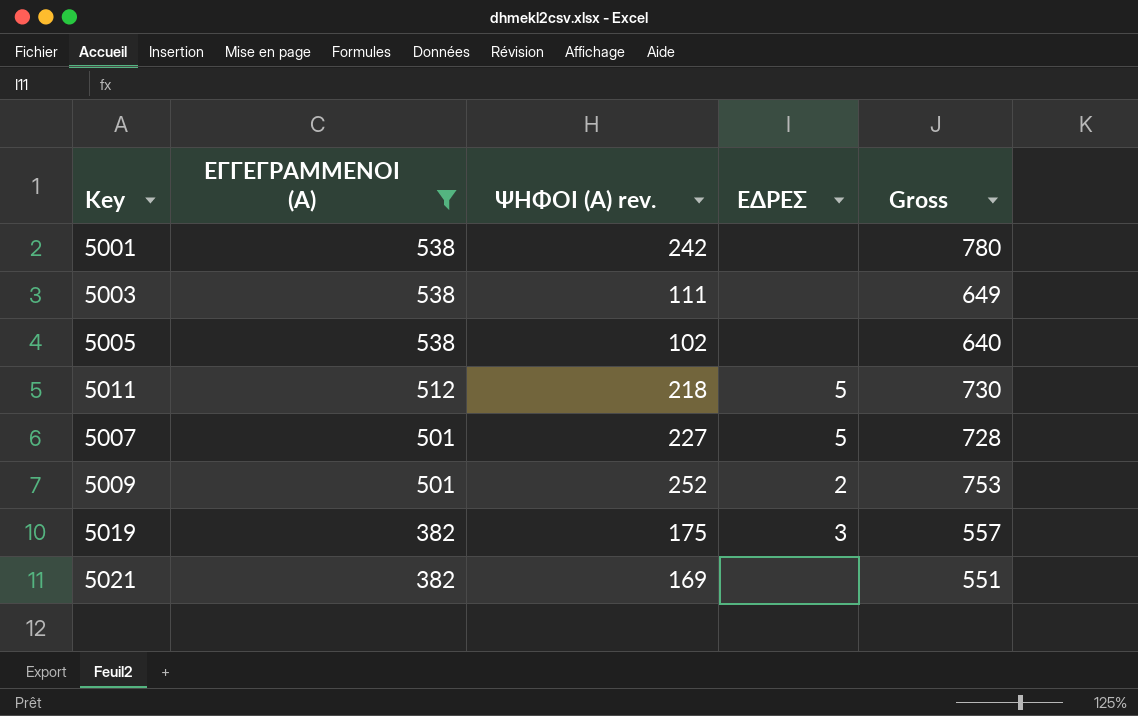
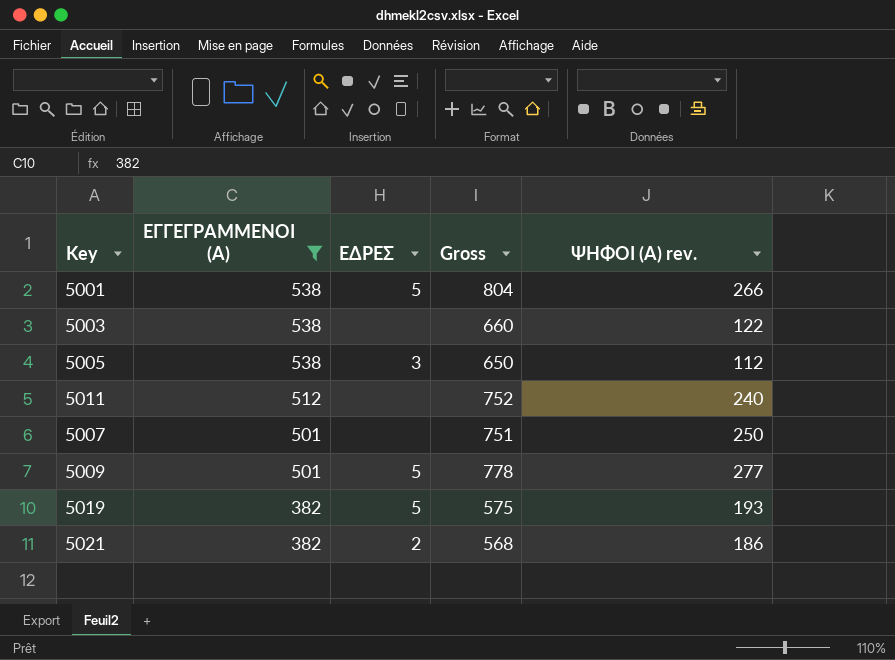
column ΨΗΦΟΙ (Α) rev. | position: 3 -> 5
5001 | ΕΔΡΕΣ: none -> 5
5001 | Gross: 780 -> 804
5001 | ΨΗΦΟΙ (Α) rev.: 242 -> 266
5003 | Gross: 649 -> 660
5003 | ΨΗΦΟΙ (Α) rev.: 111 -> 122
5005 | ΕΔΡΕΣ: none -> 3
5005 | Gross: 640 -> 650
5005 | ΨΗΦΟΙ (Α) rev.: 102 -> 112
5011 | ΕΔΡΕΣ: 5 -> none
5011 | Gross: 730 -> 752
5011 | ΨΗΦΟΙ (Α) rev.: 218 -> 240
5007 | ΕΔΡΕΣ: 5 -> none
5007 | Gross: 728 -> 751
5007 | ΨΗΦΟΙ (Α) rev.: 227 -> 250
5009 | ΕΔΡΕΣ: 2 -> 5
5009 | Gross: 753 -> 778
5009 | ΨΗΦΟΙ (Α) rev.: 252 -> 277
5019 | ΕΔΡΕΣ: 3 -> 5
5019 | Gross: 557 -> 575
5019 | ΨΗΦΟΙ (Α) rev.: 175 -> 193
5021 | ΕΔΡΕΣ: none -> 2
5021 | Gross: 551 -> 568
5021 | ΨΗΦΟΙ (Α) rev.: 169 -> 186

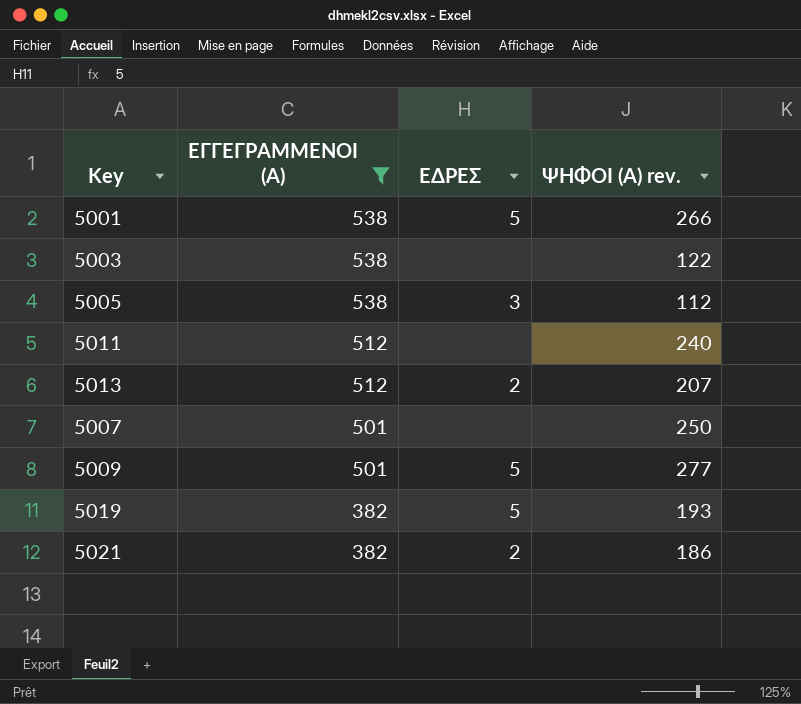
column Gross | formula: [ΕΓΓΕΓΡΑΜΜΕΝΟΙ (Α)] + [ΨΗΦΟΙ (Α) rev.] -> none
row 5013: none -> 512 | 2 | 207

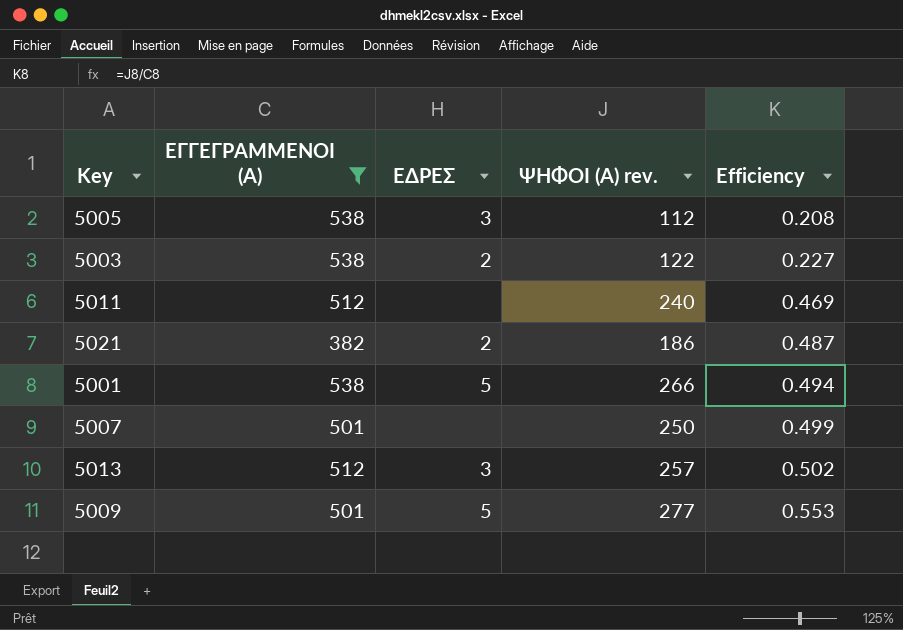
row order: ΕΓΓΕΓΡΑΜΜΕΝΟΙ (Α) descending -> Efficiency ascending
column Efficiency | formula: none -> [ΨΗΦΟΙ (Α) rev.] / [ΕΓΓΕΓΡΑΜΜΕΝΟΙ (Α)]
row 5019: 382 | 5 | 193 -> none
5003 | ΕΔΡΕΣ: none -> 2
5013 | ΕΔΡΕΣ: 2 -> 3
5013 | ΨΗΦΟΙ (Α) rev.: 207 -> 257

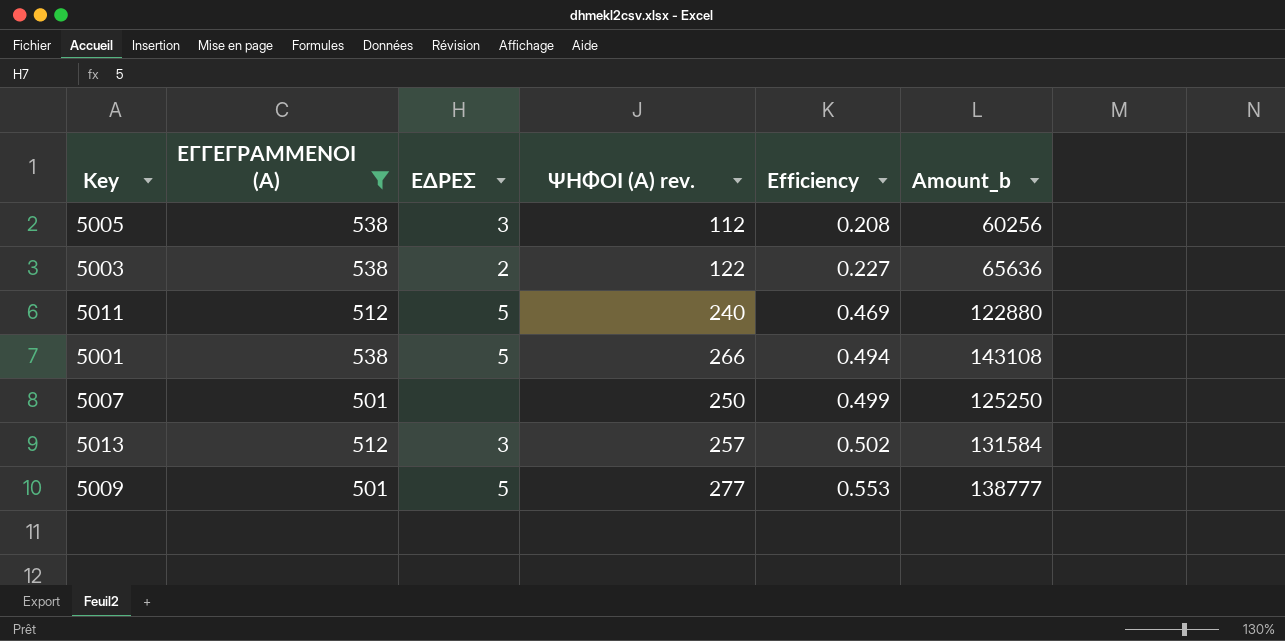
column Amount_b | formula: none -> [ΕΓΓΕΓΡΑΜΜΕΝΟΙ (Α)] * [ΨΗΦΟΙ (Α) rev.]
row 5021: 382 | 2 | 186 | 0.487 -> none
5011 | ΕΔΡΕΣ: none -> 5

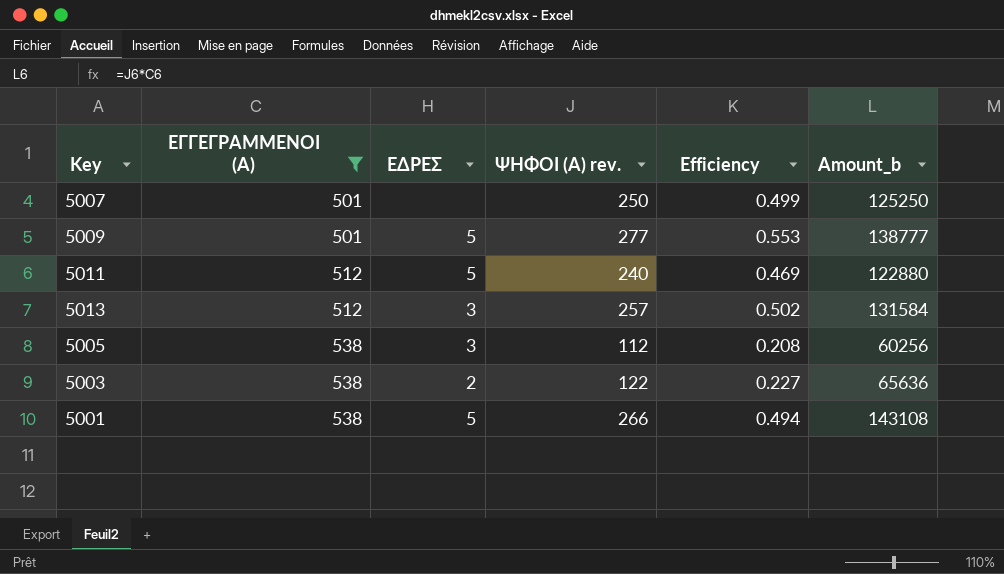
row order: Efficiency ascending -> ΕΓΓΕΓΡΑΜΜΕΝΟΙ (Α) ascending

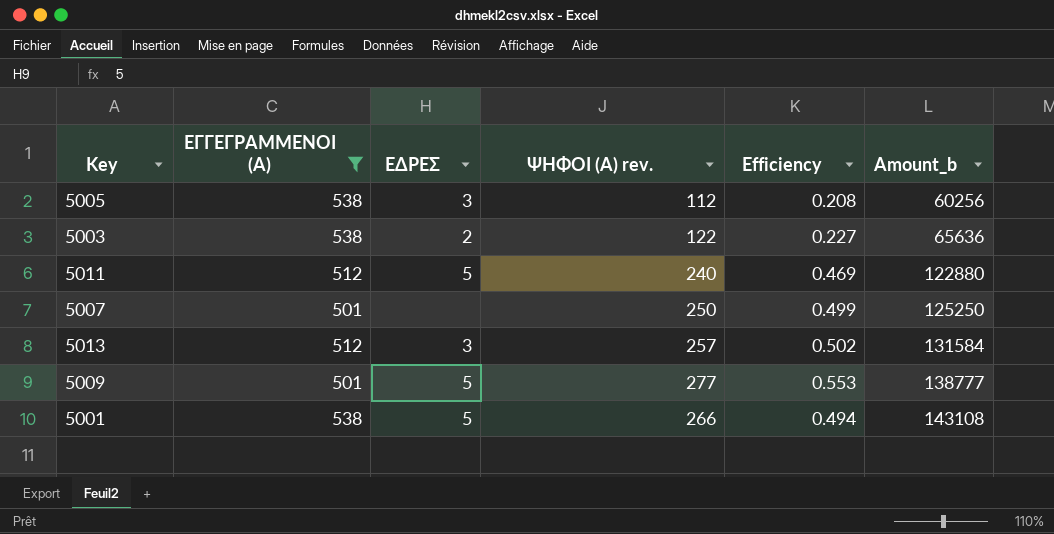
row order: ΕΓΓΕΓΡΑΜΜΕΝΟΙ (Α) ascending -> Amount_b ascending

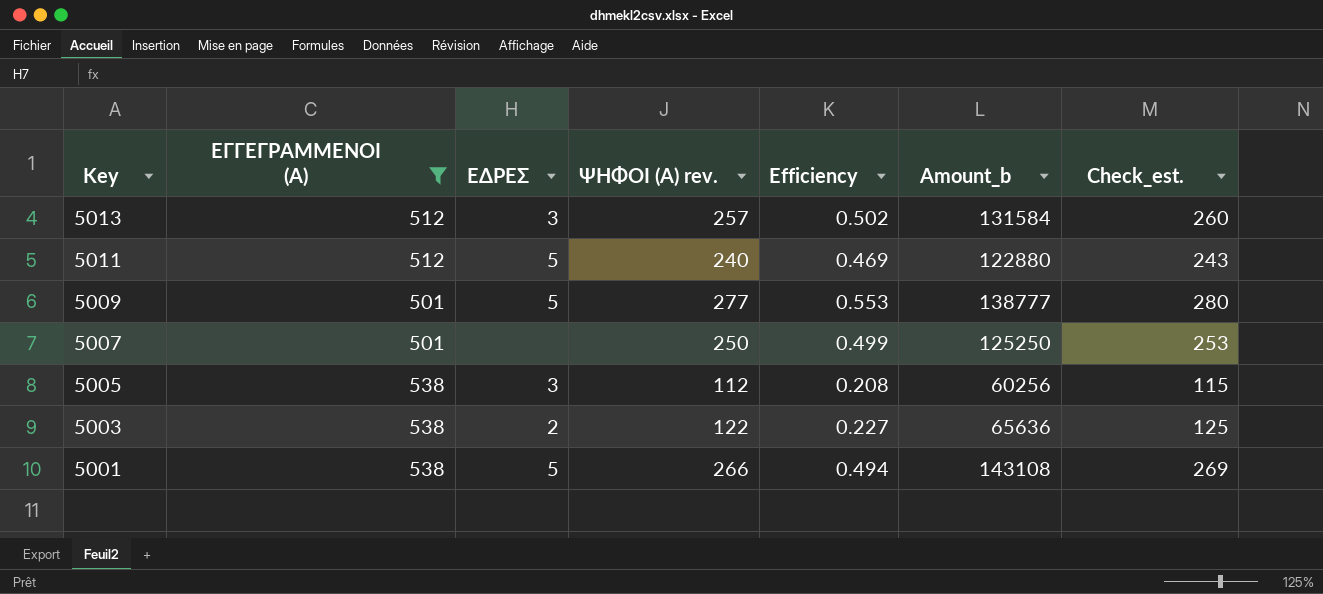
row order: Amount_b ascending -> Key descending
column Check_est. | formula: none -> [ΨΗΦΟΙ (Α) rev.] + 3

